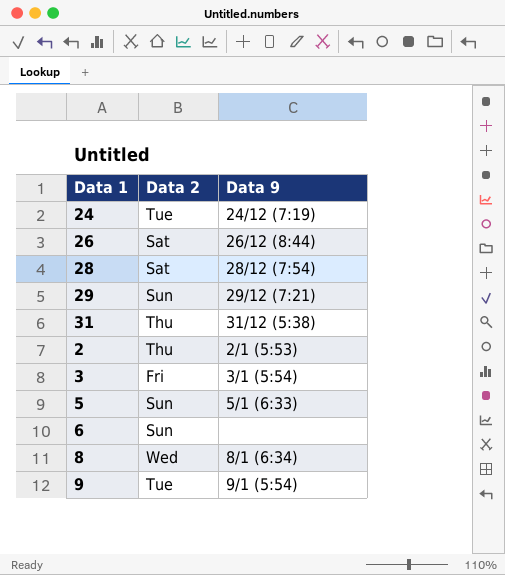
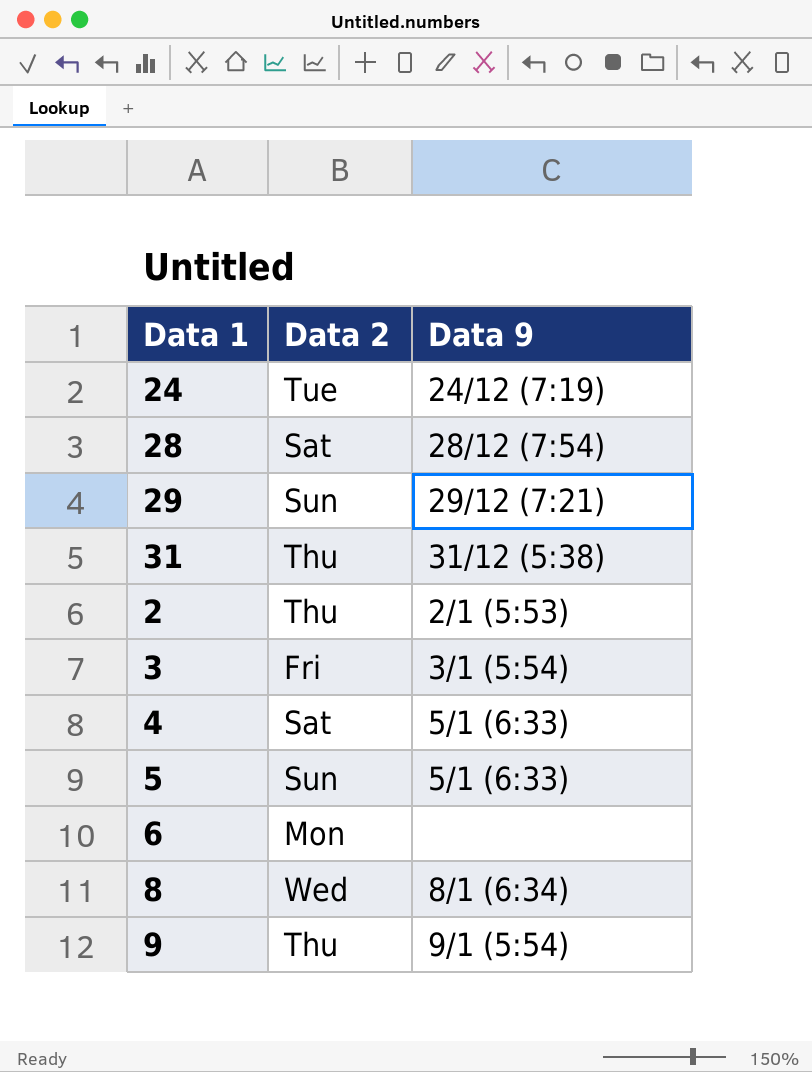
row 26: Sat | 26/12 (8:44) -> none
row 4: none -> Sat | 5/1 (6:33)
6 | Data 2: Sun -> Mon
9 | Data 2: Tue -> Thu

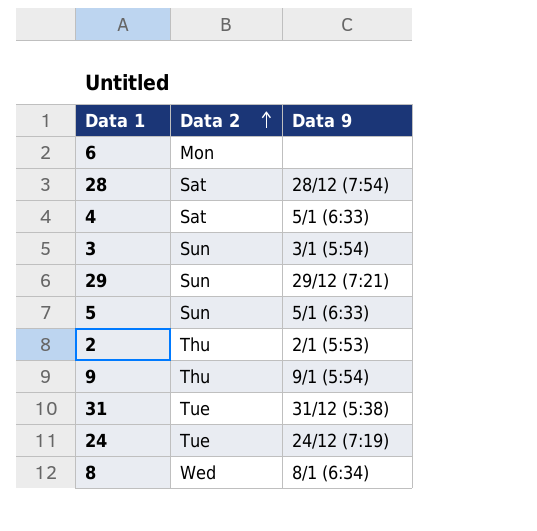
row order: none -> Data 2 ascending
3 | Data 2: Fri -> Sun
31 | Data 2: Thu -> Tue

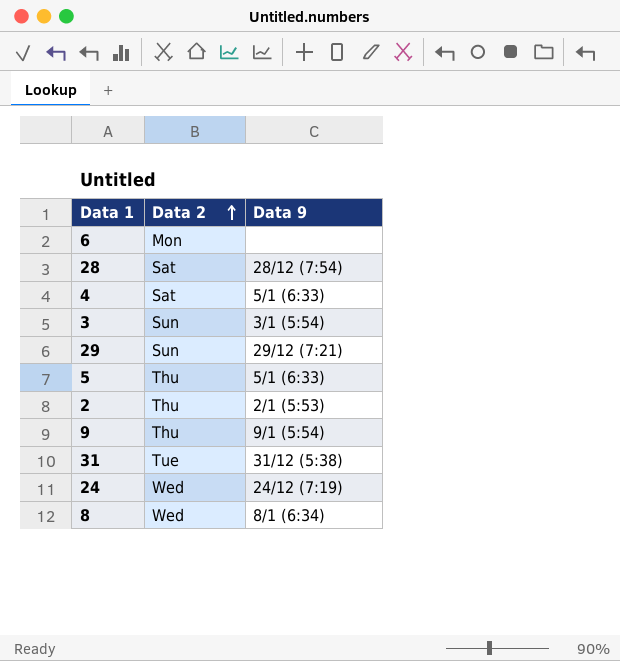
5 | Data 2: Sun -> Thu
24 | Data 2: Tue -> Wed

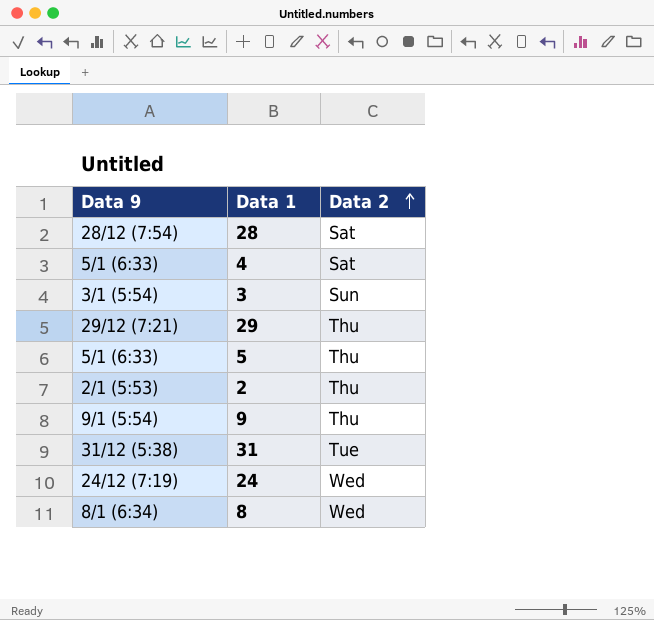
column Data 9 | position: 3 -> 1
row 6: Mon | none -> none
29 | Data 2: Sun -> Thu

